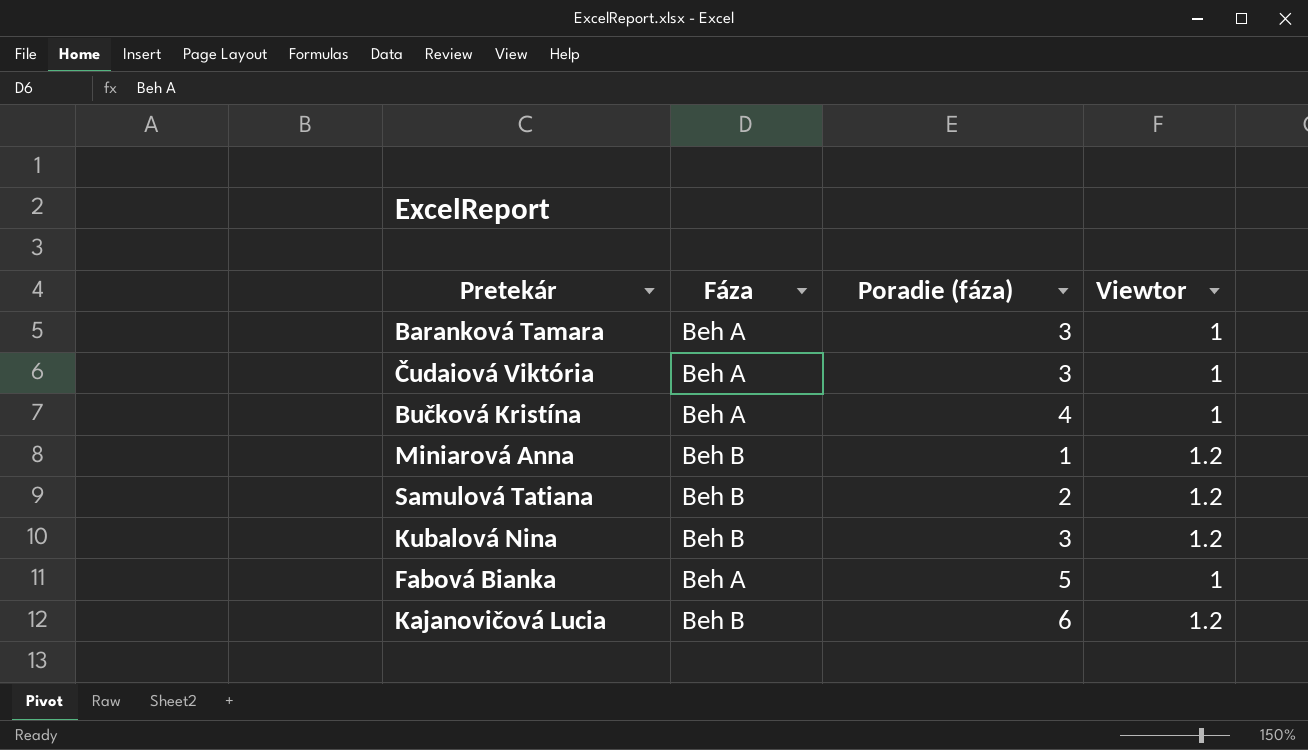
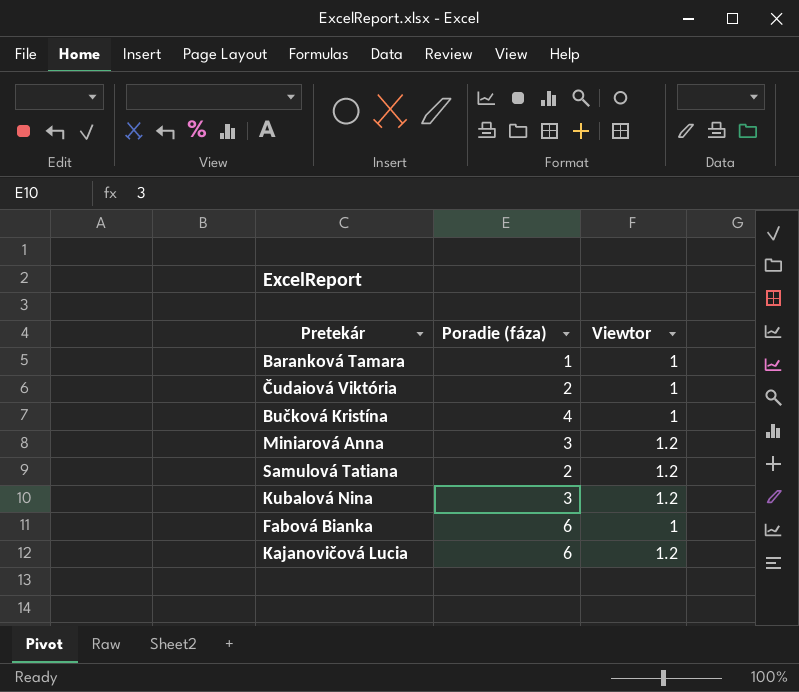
column Fáza | position: 2 -> none
Baranková Tamara | Poradie (fáza): 3 -> 1
Čudaiová Viktória | Poradie (fáza): 3 -> 2
Miniarová Anna | Poradie (fáza): 1 -> 3
Fabová Bianka | Poradie (fáza): 5 -> 6

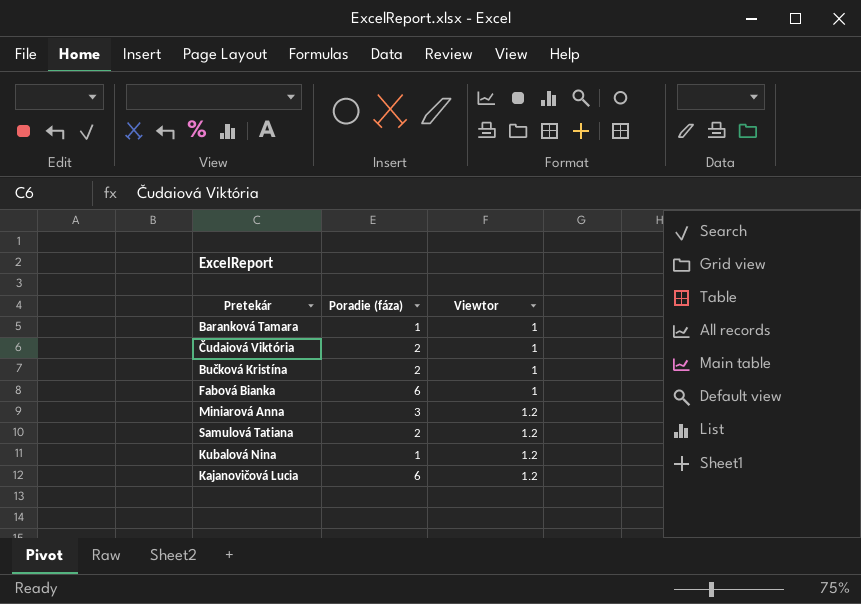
row order: none -> Viewtor ascending
Bučková Kristína | Poradie (fáza): 4 -> 2
Kubalová Nina | Poradie (fáza): 3 -> 1

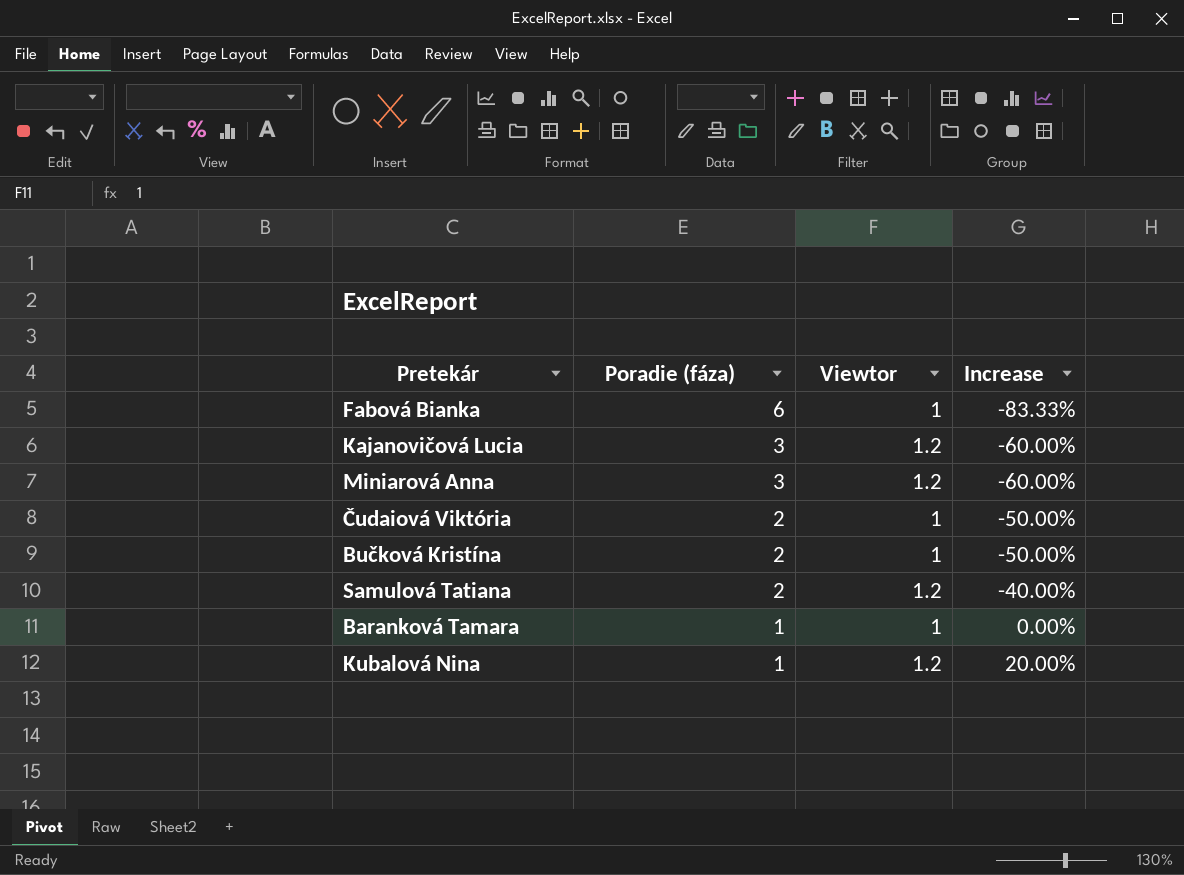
row order: Viewtor ascending -> Poradie (fáza) descending
column Increase | formula: none -> ([Viewtor] - [Poradie (fáza)]) / [Poradie (fáza)]
Kajanovičová Lucia | Poradie (fáza): 6 -> 3

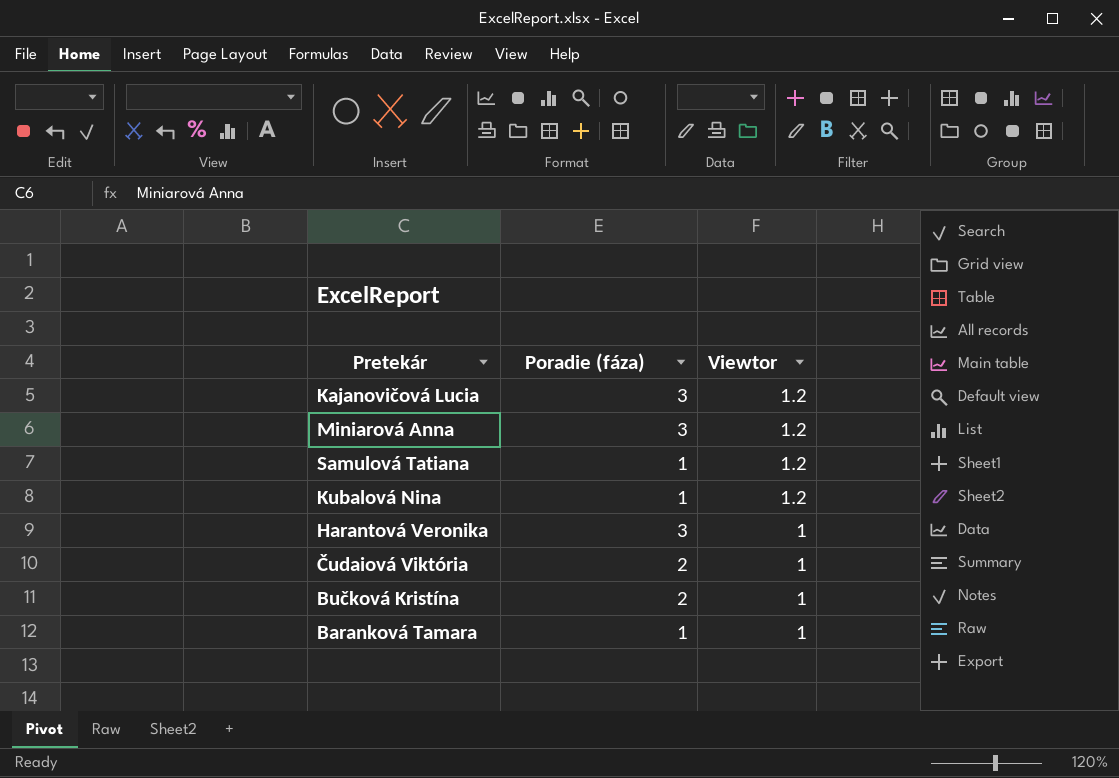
row order: Poradie (fáza) descending -> Viewtor descending
column Increase | formula: ([Viewtor] - [Poradie (fáza)]) / [Poradie (fáza)] -> none
row Fabová Bianka: 6 | 1 | -83.33% -> none
Samulová Tatiana | Poradie (fáza): 2 -> 1
row Harantová Veronika: none -> 3 | 1

